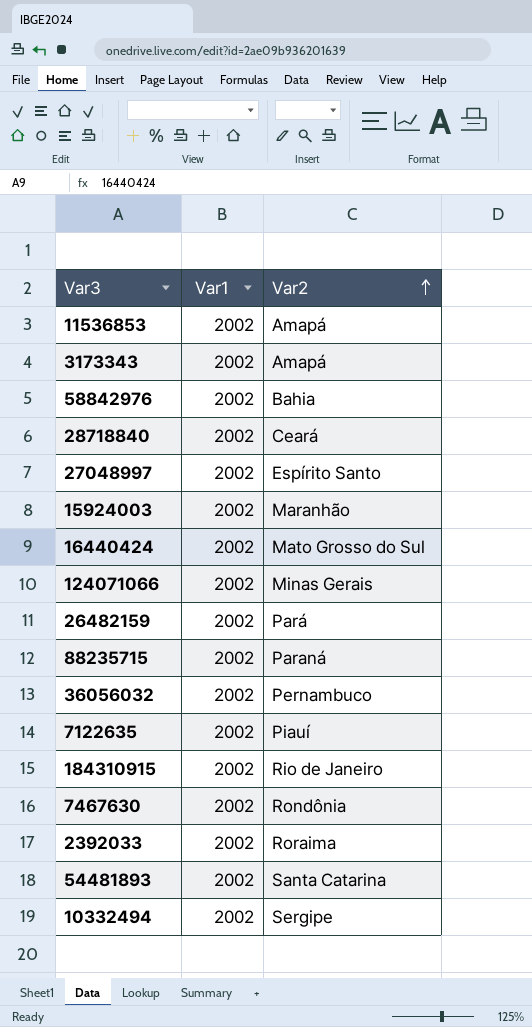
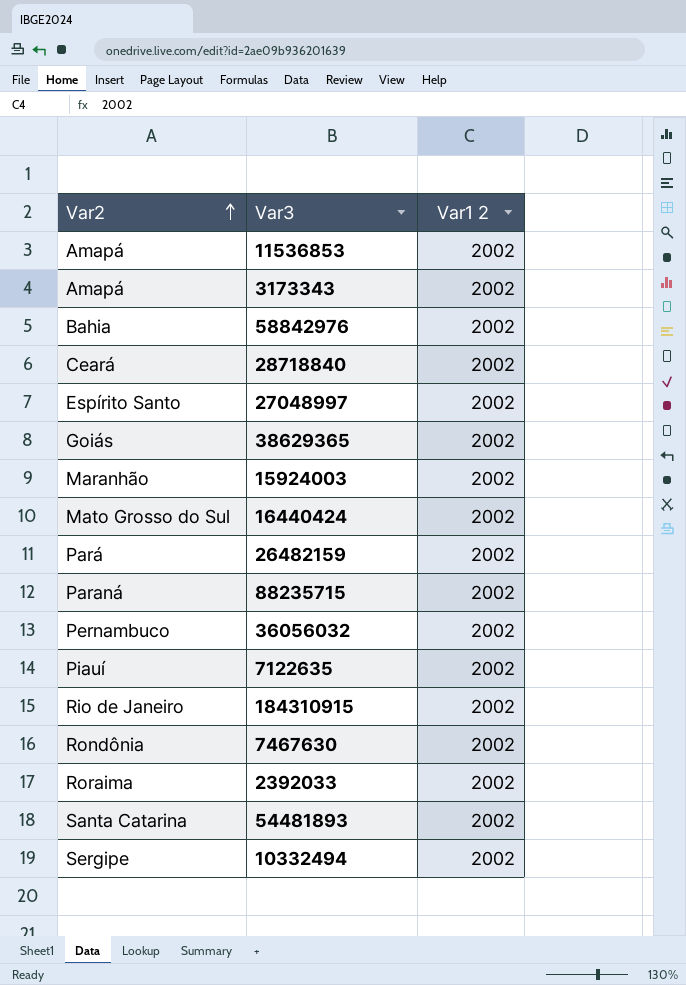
column Var2 | position: 3 -> 1
column name: Var1 -> Var1 2
row 124071066: 2002 | Minas Gerais -> none
row 38629365: none -> Goiás | 2002

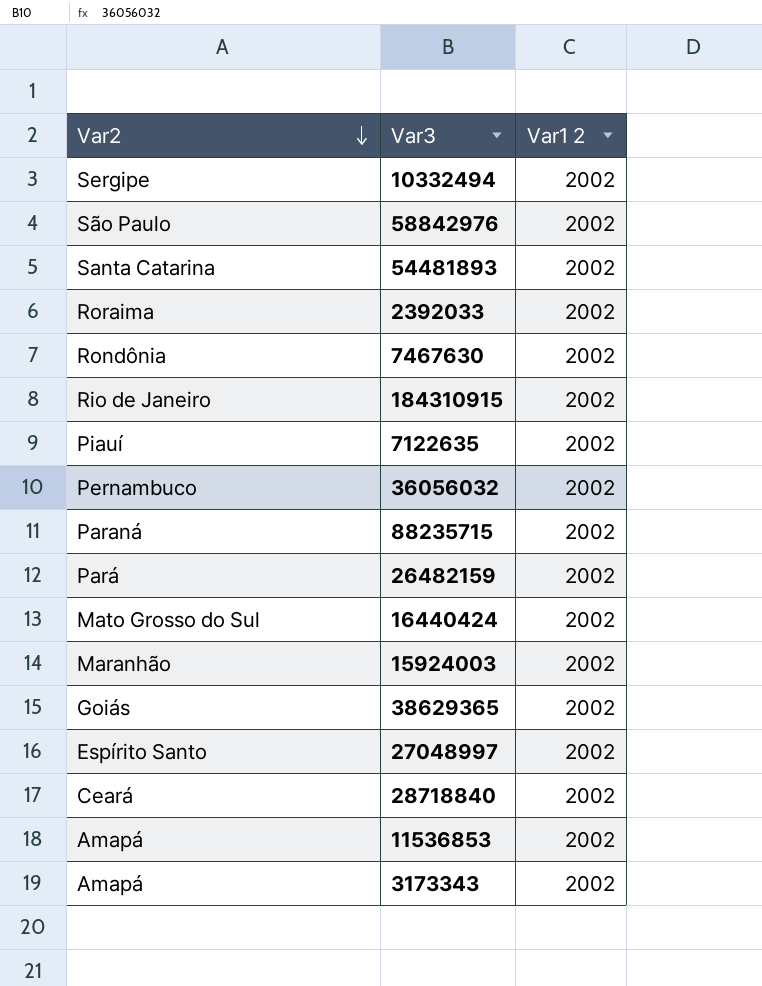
row order: Var2 ascending -> Var2 descending
58842976 | Var2: Bahia -> São Paulo

